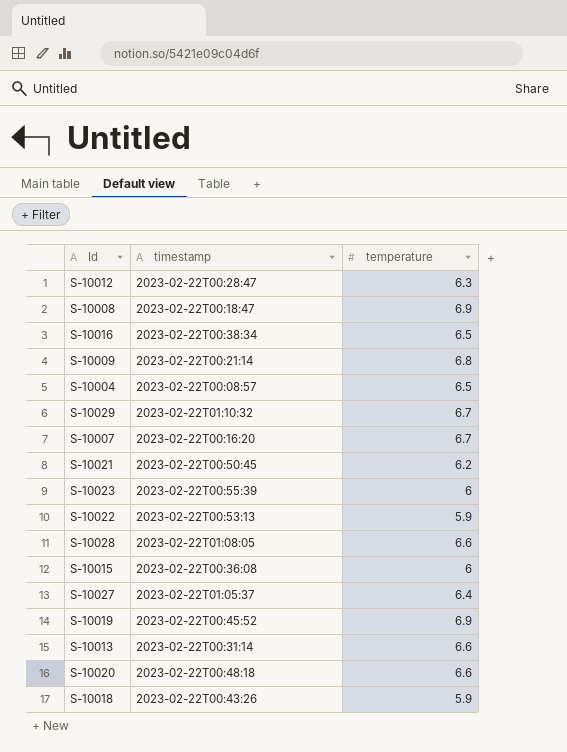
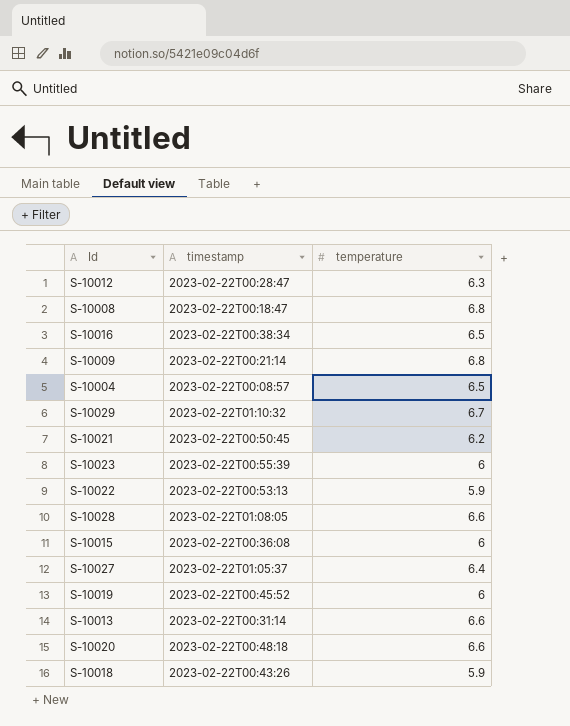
row S-10007: 2023-02-22T00:16:20 | 6.7 -> none
S-10008 | temperature: 6.9 -> 6.8
S-10019 | temperature: 6.9 -> 6

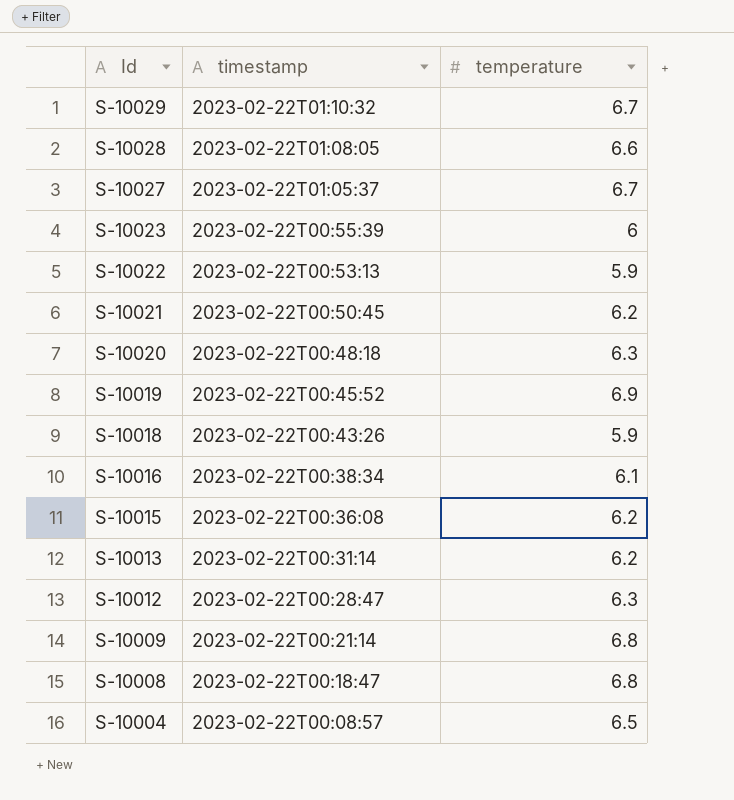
row order: none -> Id descending
S-10027 | temperature: 6.4 -> 6.7
S-10020 | temperature: 6.6 -> 6.3
S-10019 | temperature: 6 -> 6.9
S-10016 | temperature: 6.5 -> 6.1
S-10015 | temperature: 6 -> 6.2
S-10013 | temperature: 6.6 -> 6.2

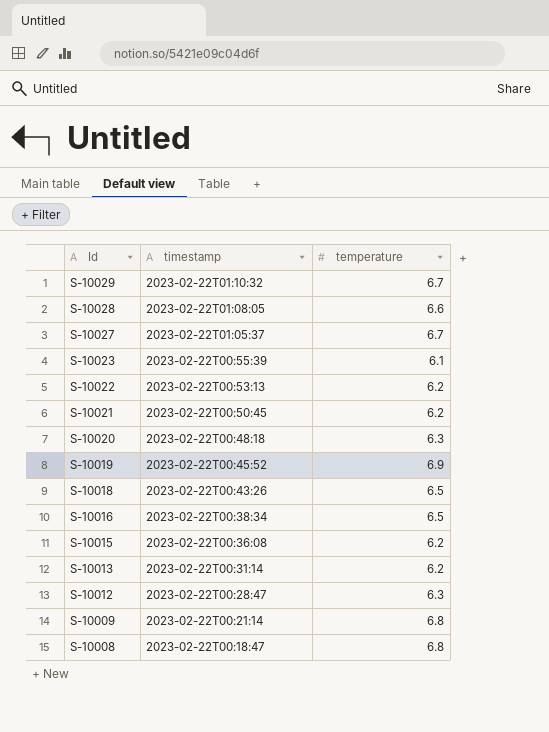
row S-10004: 2023-02-22T00:08:57 | 6.5 -> none
S-10023 | temperature: 6 -> 6.1
S-10022 | temperature: 5.9 -> 6.2
S-10018 | temperature: 5.9 -> 6.5
S-10016 | temperature: 6.1 -> 6.5

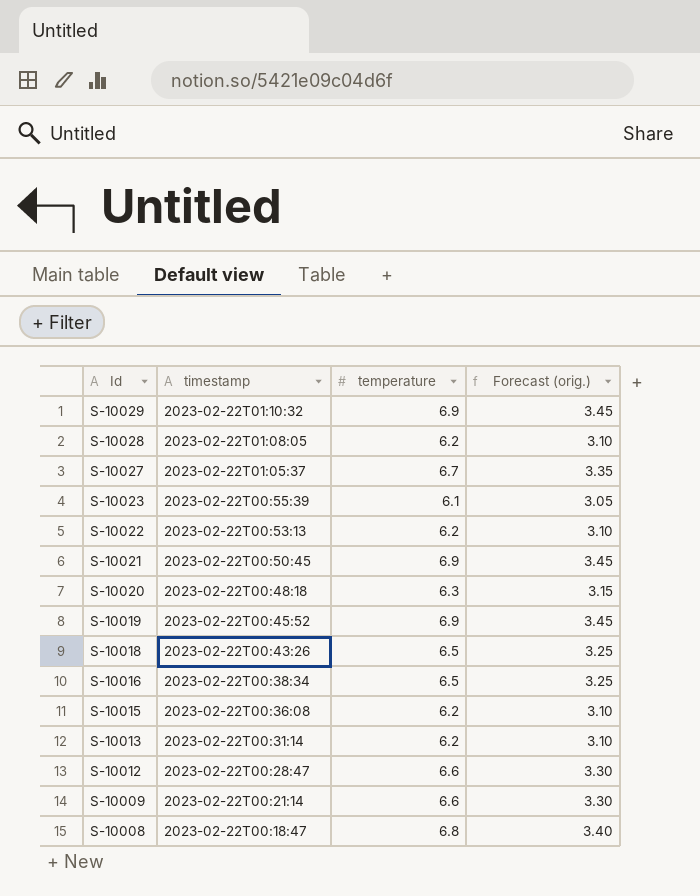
column Forecast (orig.) | formula: none -> [temperature] * 0.5
S-10029 | temperature: 6.7 -> 6.9
S-10028 | temperature: 6.6 -> 6.2
S-10021 | temperature: 6.2 -> 6.9
S-10012 | temperature: 6.3 -> 6.6
S-10009 | temperature: 6.8 -> 6.6

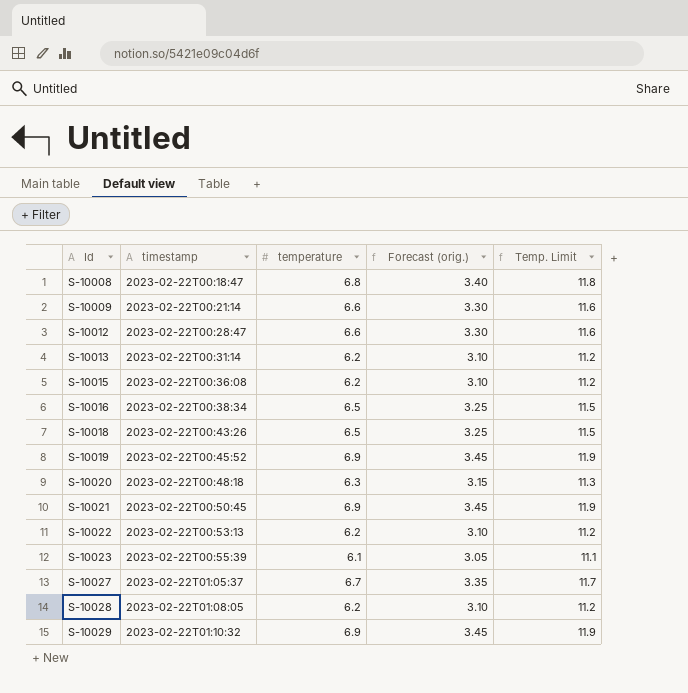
row order: Id descending -> Id ascending
column Temp. Limit | formula: none -> [temperature] + 5

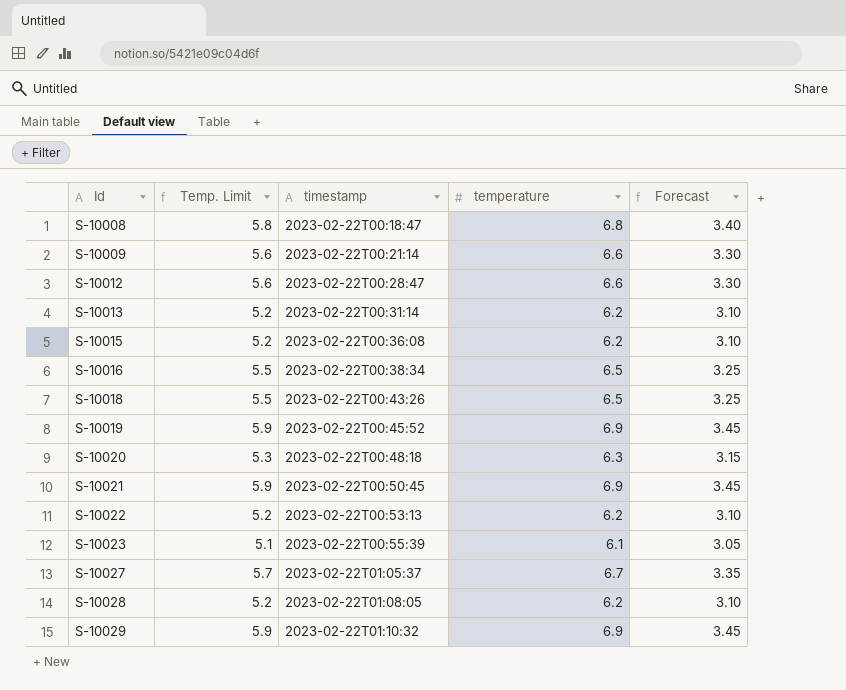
column Temp. Limit | formula: [temperature] + 5 -> [temperature] - 1
column Temp. Limit | position: 5 -> 2
column name: Forecast (orig.) -> Forecast

